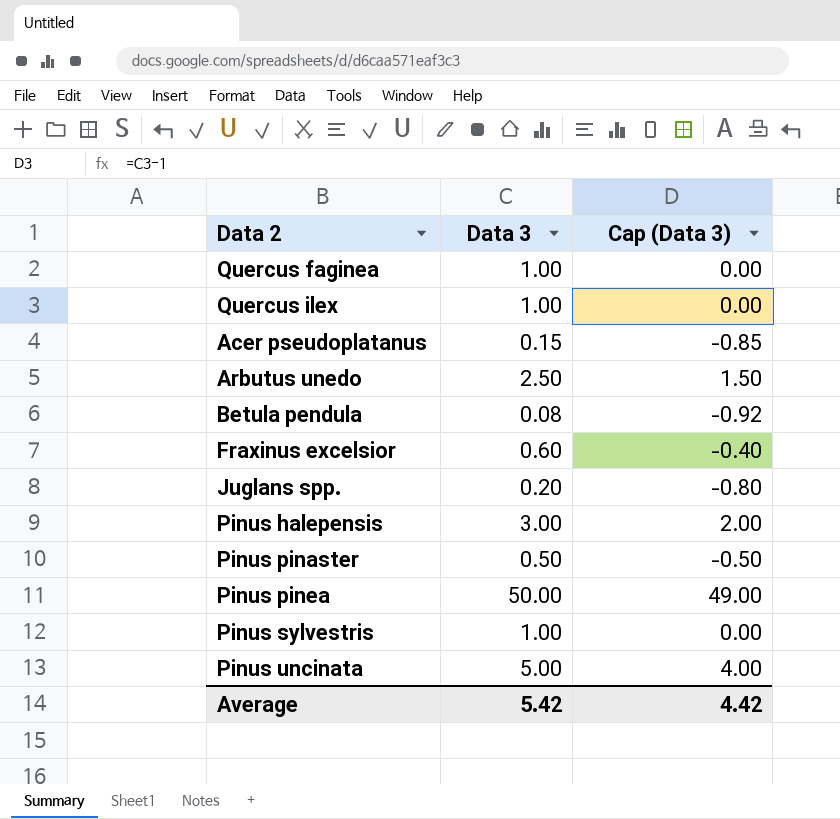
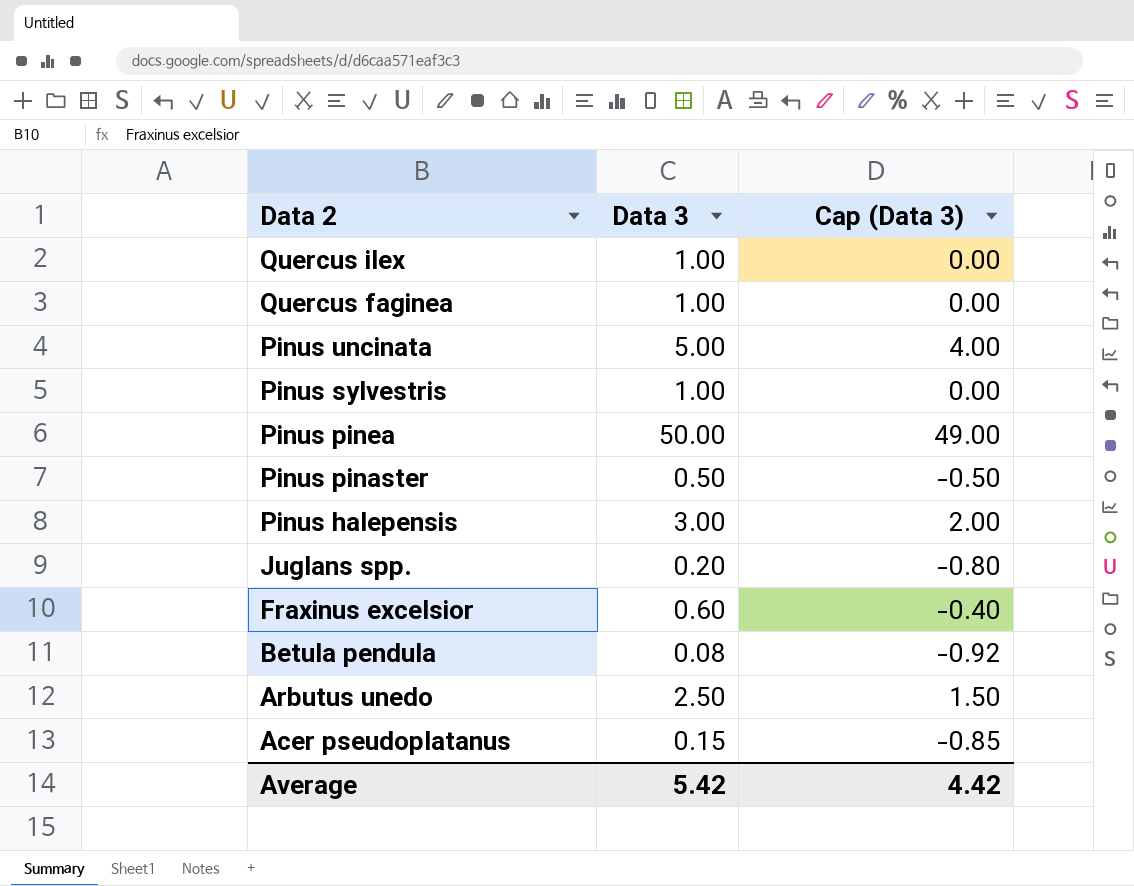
row order: none -> Data 2 descending

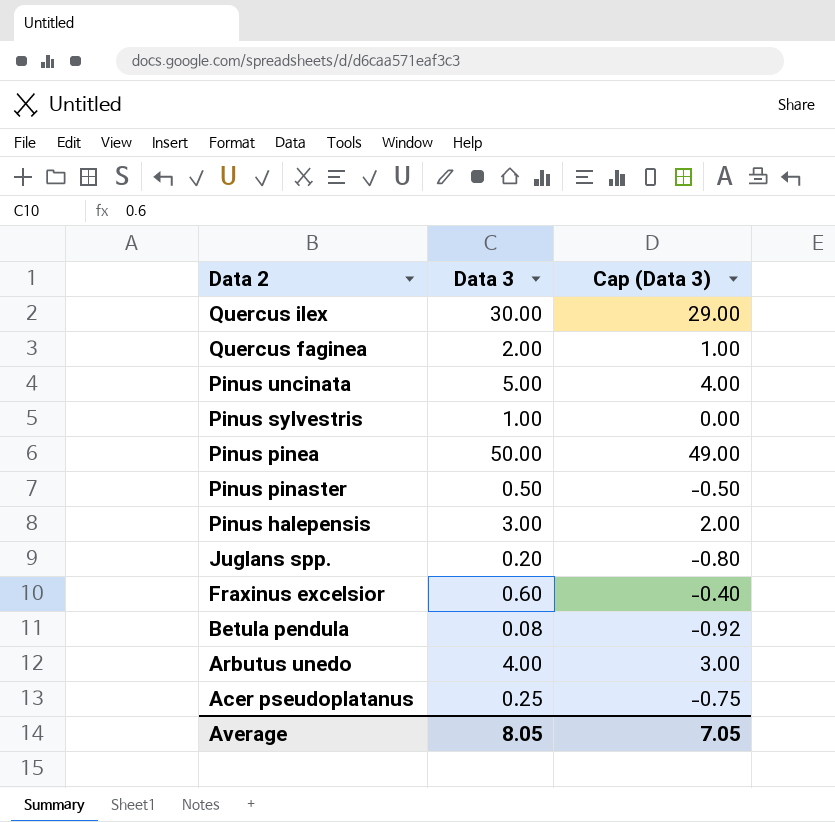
Quercus ilex | Data 3: 1.00 -> 30.00
Quercus ilex | Cap (Data 3): 0.00 -> 29.00
Quercus faginea | Data 3: 1.00 -> 2.00
Quercus faginea | Cap (Data 3): 0.00 -> 1.00
Arbutus unedo | Data 3: 2.50 -> 4.00
Arbutus unedo | Cap (Data 3): 1.50 -> 3.00
Acer pseudoplatanus | Data 3: 0.15 -> 0.25
Acer pseudoplatanus | Cap (Data 3): -0.85 -> -0.75
Average | Data 3: 5.42 -> 8.05
Average | Cap (Data 3): 4.42 -> 7.05

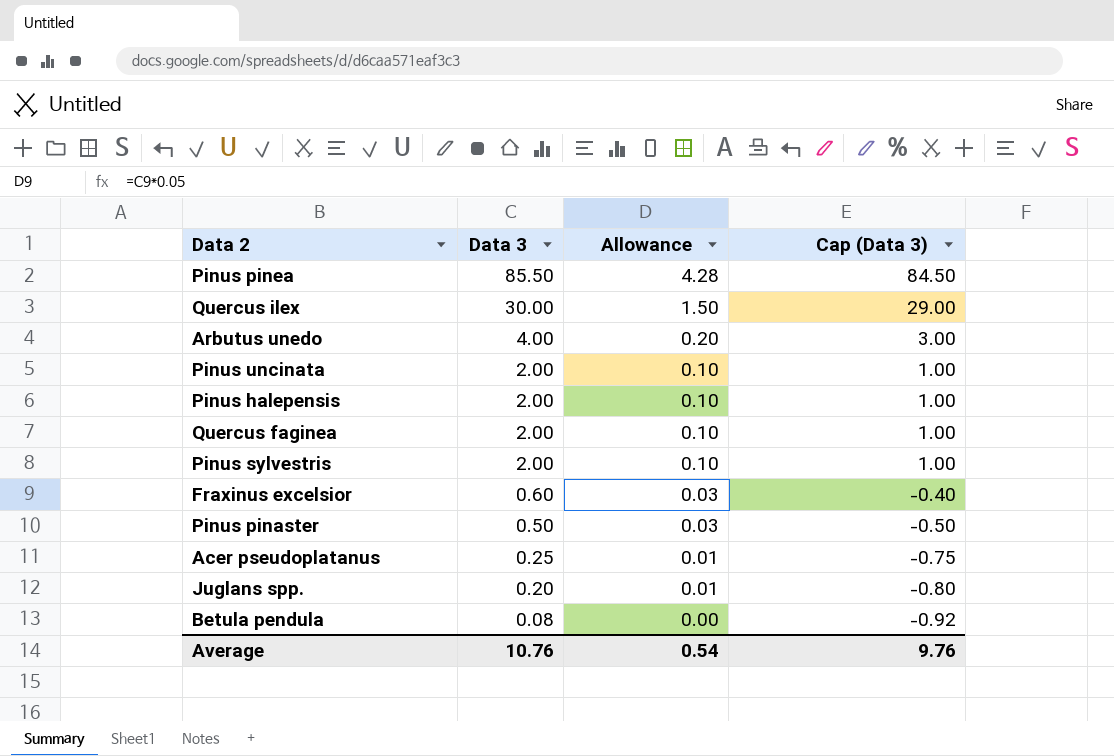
row order: Data 2 descending -> Data 3 descending
column Allowance | formula: none -> [Data 3] * 0.05
Pinus pinea | Data 3: 50.00 -> 85.50
Pinus pinea | Cap (Data 3): 49.00 -> 84.50
Pinus uncinata | Data 3: 5.00 -> 2.00
Pinus uncinata | Cap (Data 3): 4.00 -> 1.00
Pinus halepensis | Data 3: 3.00 -> 2.00
Pinus halepensis | Cap (Data 3): 2.00 -> 1.00
Pinus sylvestris | Data 3: 1.00 -> 2.00
Pinus sylvestris | Cap (Data 3): 0.00 -> 1.00
Average | Data 3: 8.05 -> 10.76
Average | Cap (Data 3): 7.05 -> 9.76

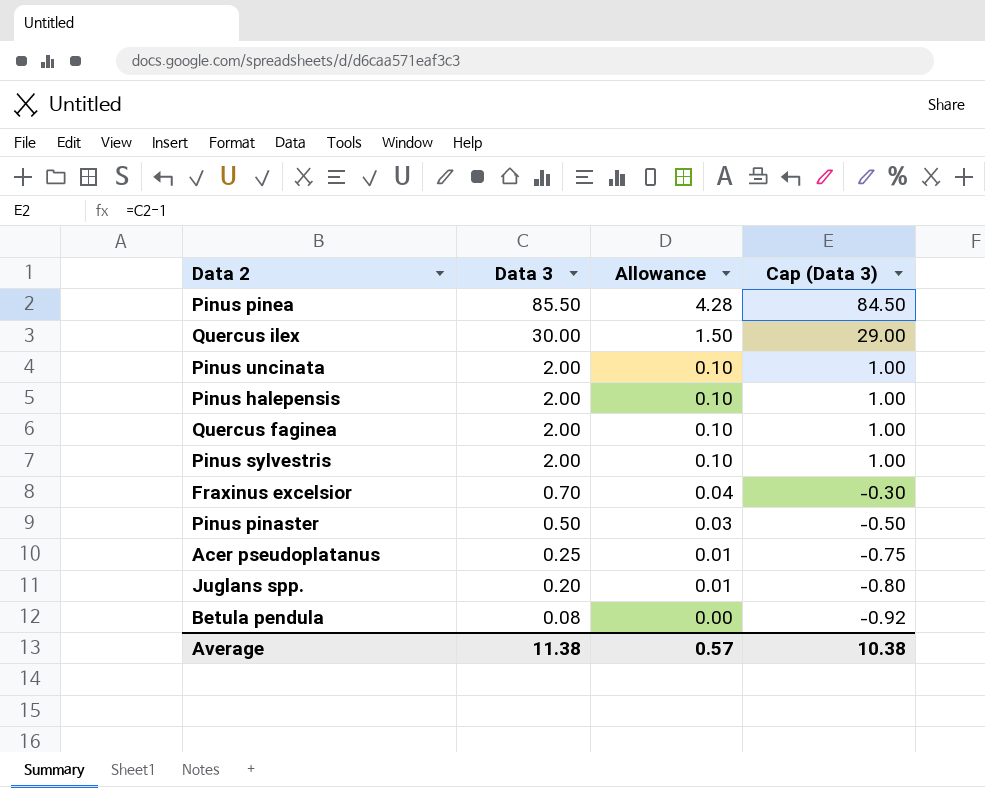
row Arbutus unedo: 4.00 | 0.20 | 3.00 -> none
Fraxinus excelsior | Data 3: 0.60 -> 0.70
Fraxinus excelsior | Allowance: 0.03 -> 0.04
Fraxinus excelsior | Cap (Data 3): -0.40 -> -0.30
Average | Data 3: 10.76 -> 11.38
Average | Allowance: 0.54 -> 0.57
Average | Cap (Data 3): 9.76 -> 10.38

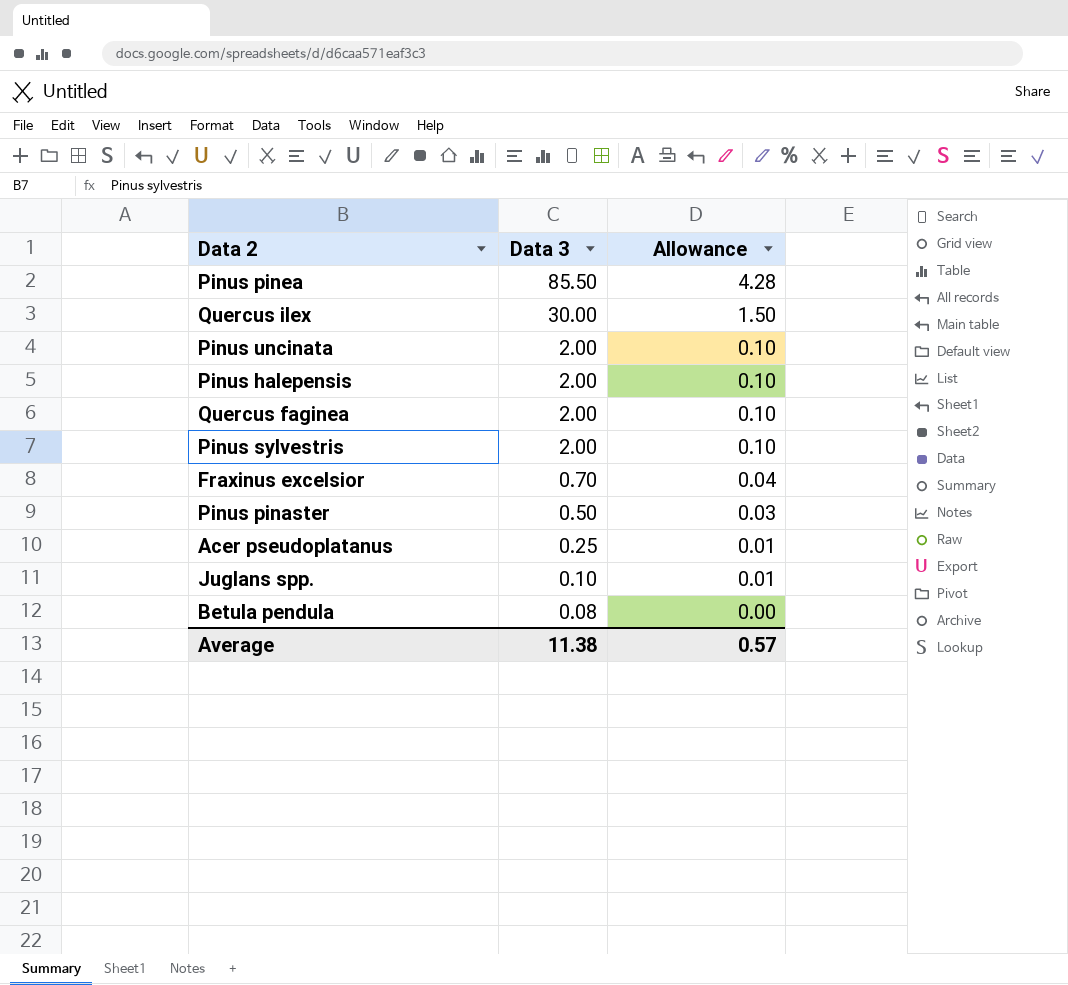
column Cap (Data 3) | formula: [Data 3] - 1 -> none
Juglans spp. | Data 3: 0.20 -> 0.10

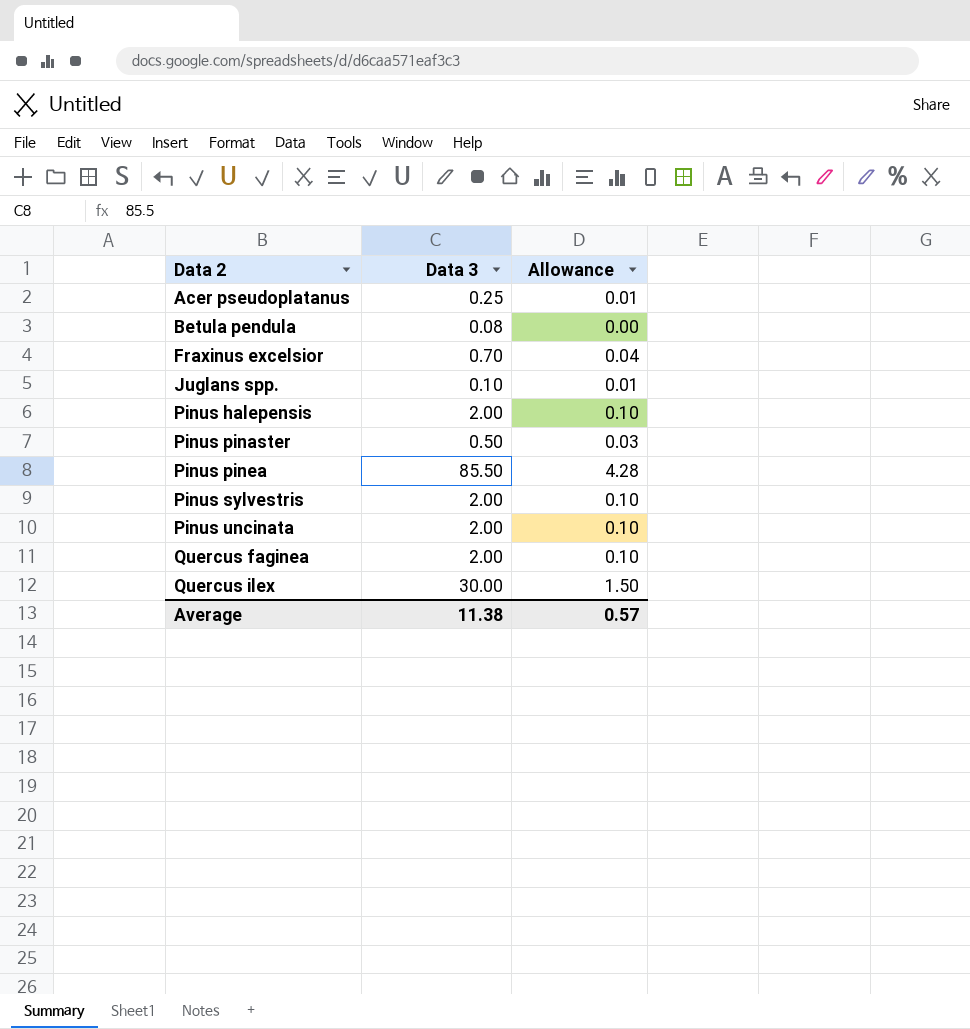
row order: Data 3 descending -> Data 2 ascending

